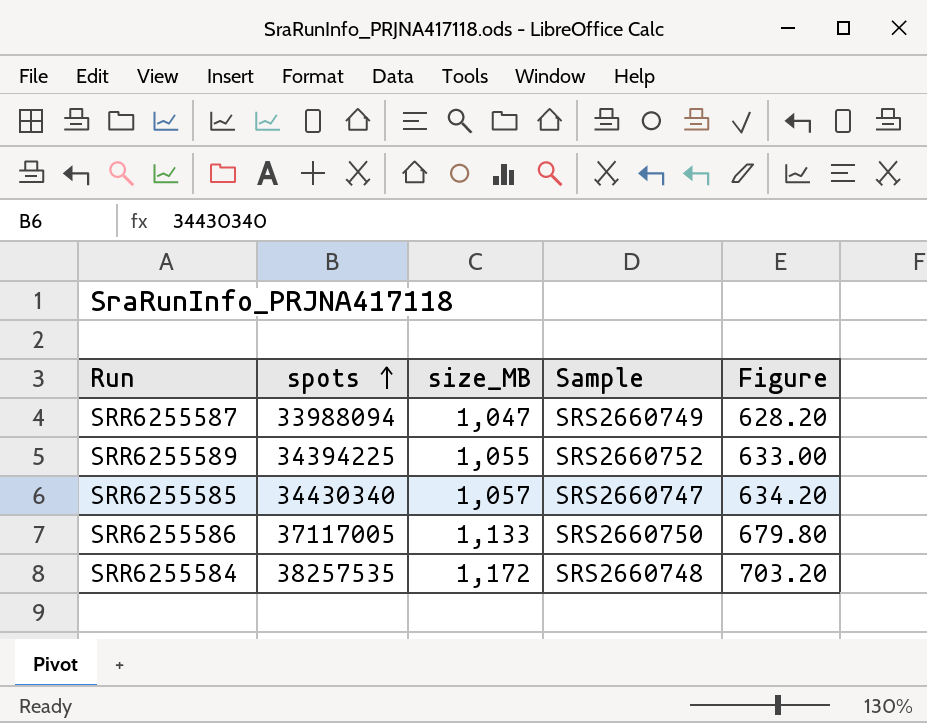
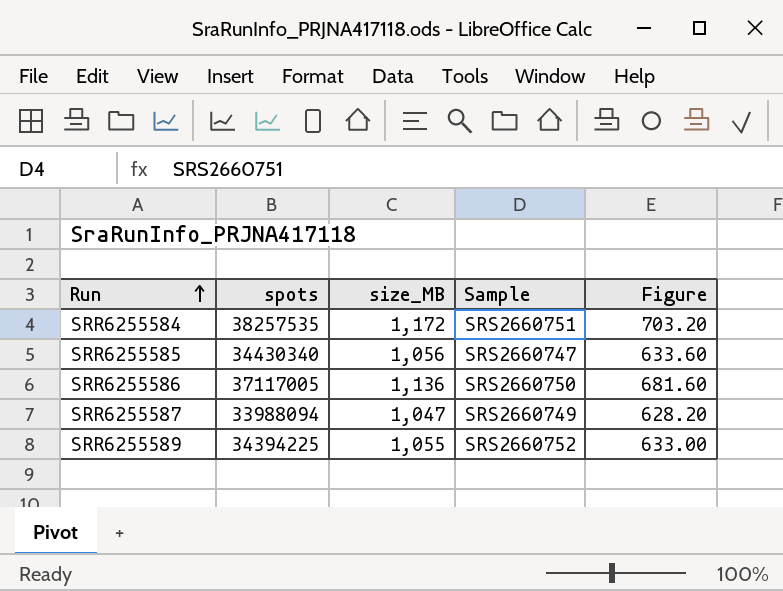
row order: spots ascending -> Run ascending
SRR6255584 | Sample: SRS2660748 -> SRS2660751
SRR6255585 | size_MB: 1,057 -> 1,056
SRR6255585 | Figure: 634.20 -> 633.60
SRR6255586 | size_MB: 1,133 -> 1,136
SRR6255586 | Figure: 679.80 -> 681.60

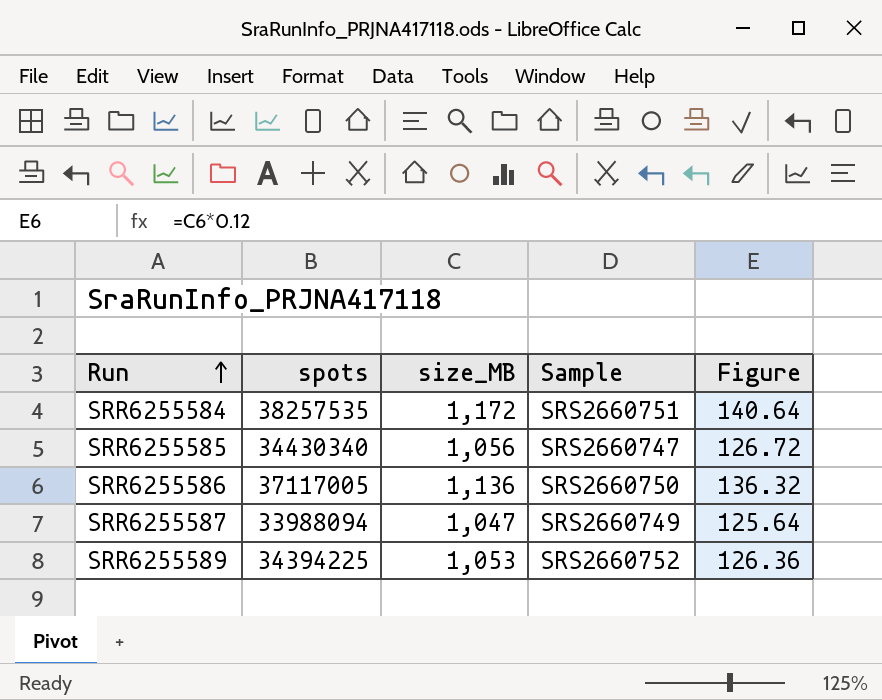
column Figure | formula: [size_MB] * 0.6 -> [size_MB] * 0.12
SRR6255589 | size_MB: 1,055 -> 1,053

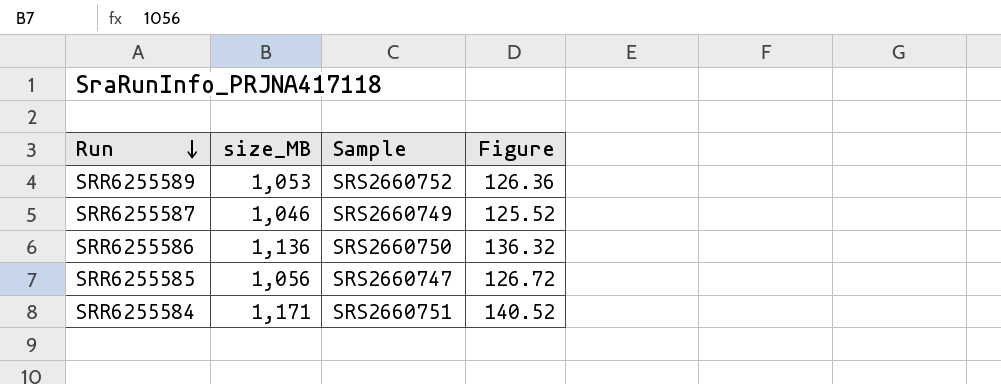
row order: Run ascending -> Run descending
column spots | position: 2 -> none
SRR6255587 | size_MB: 1,047 -> 1,046
SRR6255587 | Figure: 125.64 -> 125.52
SRR6255584 | size_MB: 1,172 -> 1,171
SRR6255584 | Figure: 140.64 -> 140.52

